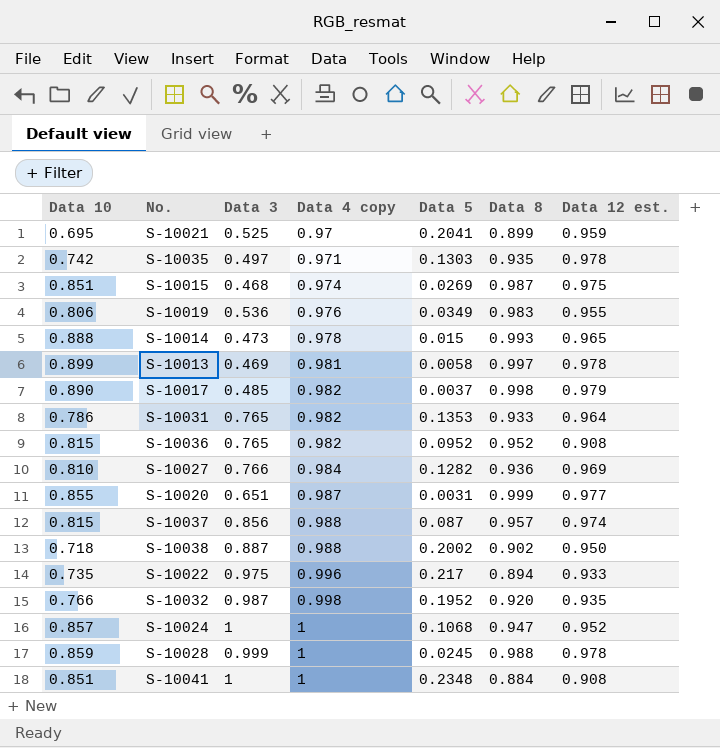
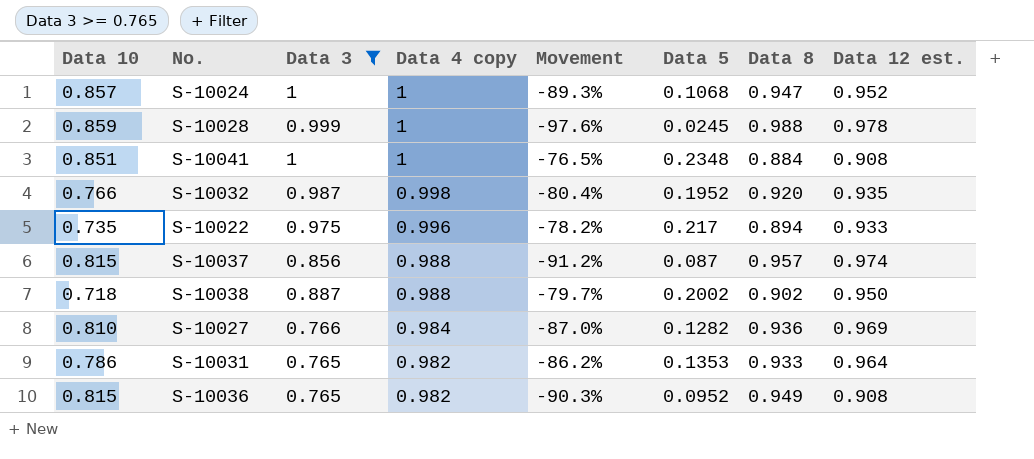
filter: none -> Data 3 >= 0.765
row order: Data 4 copy ascending -> Data 4 copy descending
column Movement | formula: none -> ([Data 5] - [Data 4 copy]) / [Data 4 copy]
S-10036 | Data 8: 0.952 -> 0.949

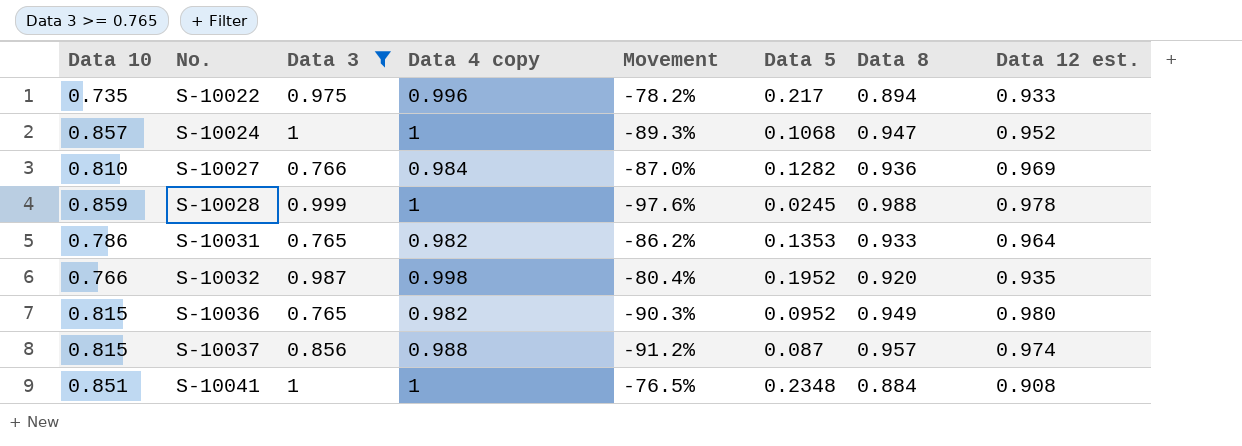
row order: Data 4 copy descending -> No. ascending
row S-10038: 0.718 | 0.887 | 0.988 | -79.7% | 0.2002 | 0.902 | 0.950 -> none
S-10036 | Data 12 est.: 0.908 -> 0.980

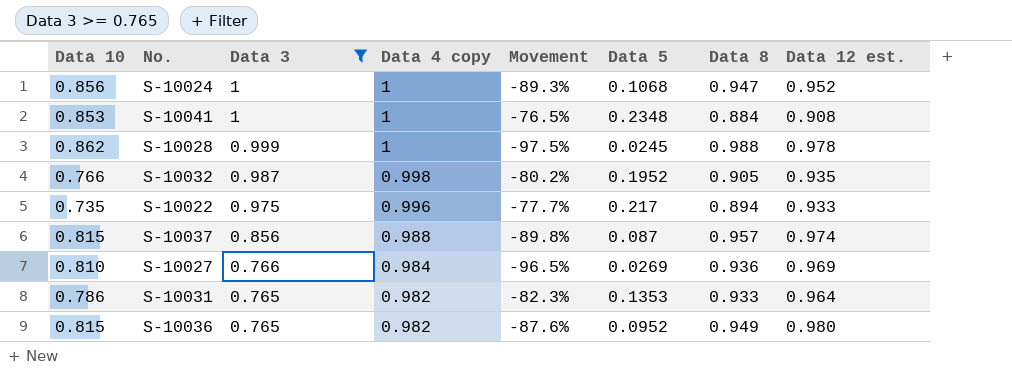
row order: No. ascending -> Data 3 descending
column Movement | formula: ([Data 5] - [Data 4 copy]) / [Data 4 copy] -> ([Data 5] - [Data 3]) / [Data 3]
S-10024 | Data 10: 0.857 -> 0.856
S-10041 | Data 10: 0.851 -> 0.853
S-10028 | Data 10: 0.859 -> 0.862
S-10032 | Data 8: 0.920 -> 0.905
S-10027 | Data 5: 0.1282 -> 0.0269

